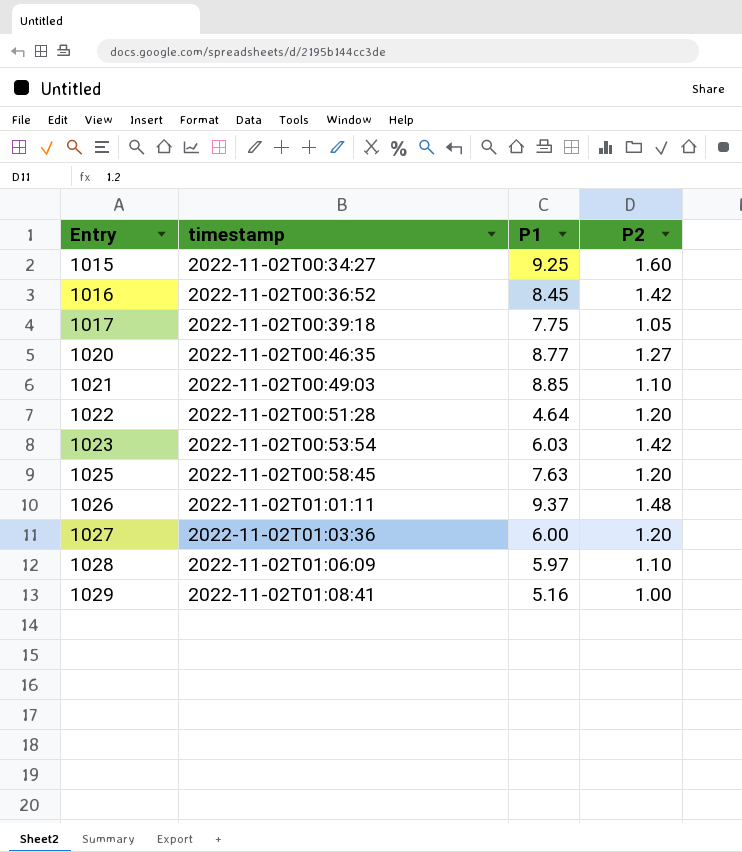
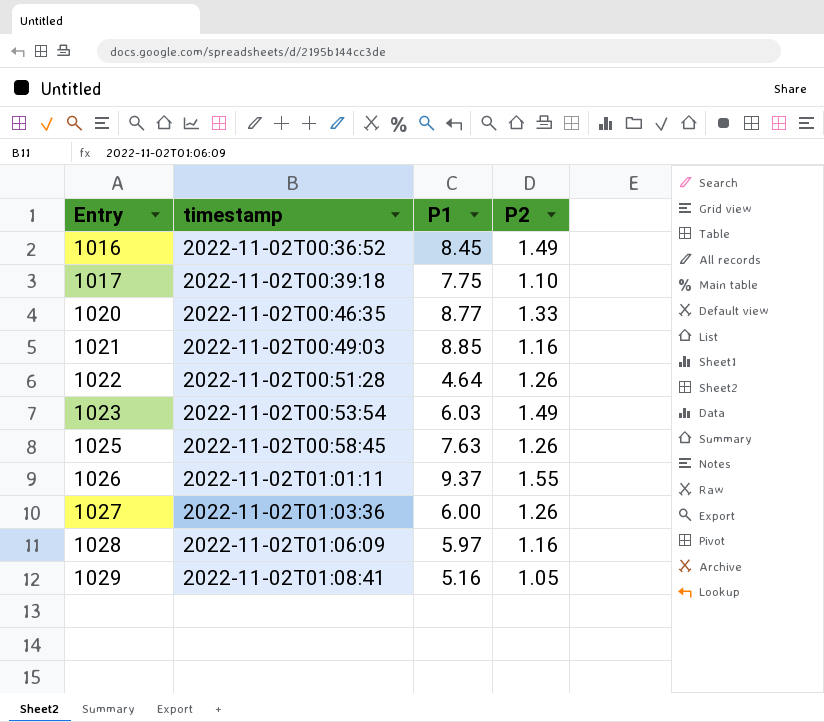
row 1015: 2022-11-02T00:34:27 | 9.25 | 1.60 -> none
1016 | P2: 1.42 -> 1.49
1017 | P2: 1.05 -> 1.10
1020 | P2: 1.27 -> 1.33
1021 | P2: 1.10 -> 1.16
1022 | P2: 1.20 -> 1.26
1023 | P2: 1.42 -> 1.49
1025 | P2: 1.20 -> 1.26
1026 | P2: 1.48 -> 1.55
1027 | P2: 1.20 -> 1.26
1028 | P2: 1.10 -> 1.16
1029 | P2: 1.00 -> 1.05

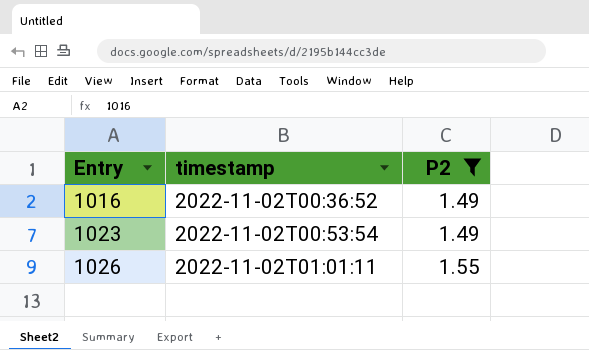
filter: none -> P2 >= 1.49
column P1 | position: 3 -> none

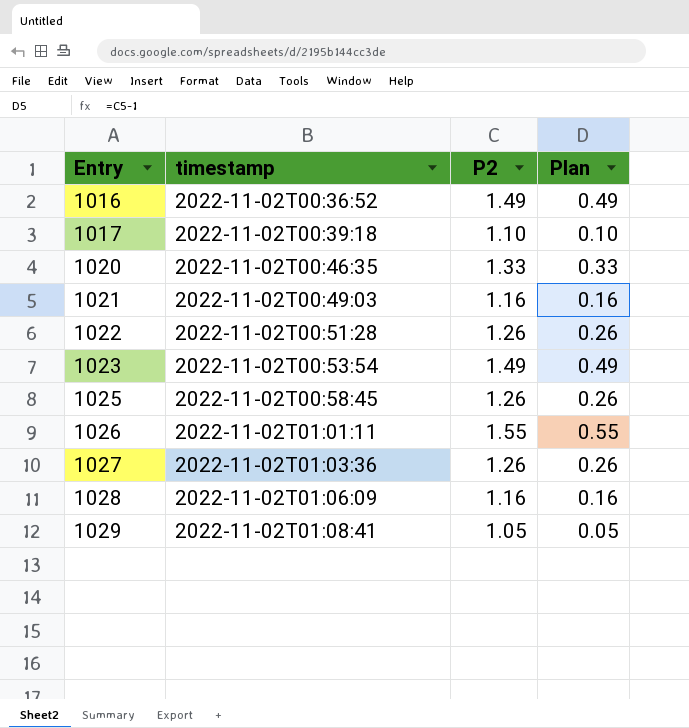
filter: P2 >= 1.49 -> none
column Plan | formula: none -> [P2] - 1

